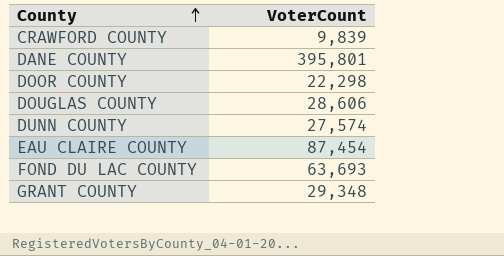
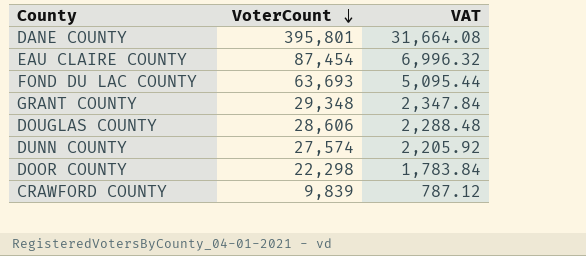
row order: County ascending -> VoterCount descending
column VAT | formula: none -> [VoterCount] * 0.08

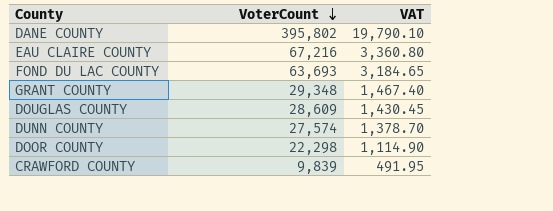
column VAT | formula: [VoterCount] * 0.08 -> [VoterCount] * 0.05
DANE COUNTY | VoterCount: 395,801 -> 395,802
EAU CLAIRE COUNTY | VoterCount: 87,454 -> 67,216
DOUGLAS COUNTY | VoterCount: 28,606 -> 28,609

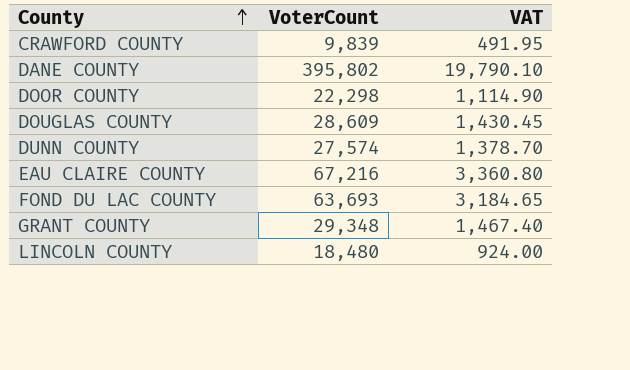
row order: VoterCount descending -> County ascending
row LINCOLN COUNTY: none -> 18,480 | 924.00

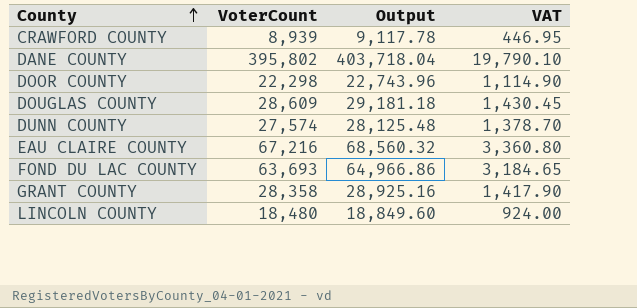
column Output | formula: none -> [VoterCount] * 1.02
CRAWFORD COUNTY | VoterCount: 9,839 -> 8,939
CRAWFORD COUNTY | VAT: 491.95 -> 446.95
GRANT COUNTY | VoterCount: 29,348 -> 28,358
GRANT COUNTY | VAT: 1,467.40 -> 1,417.90

